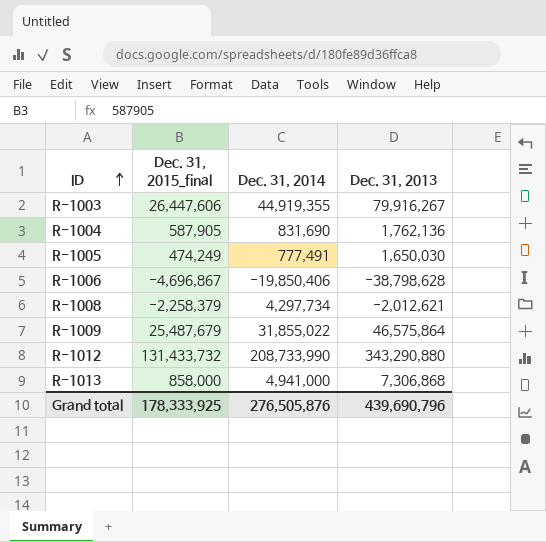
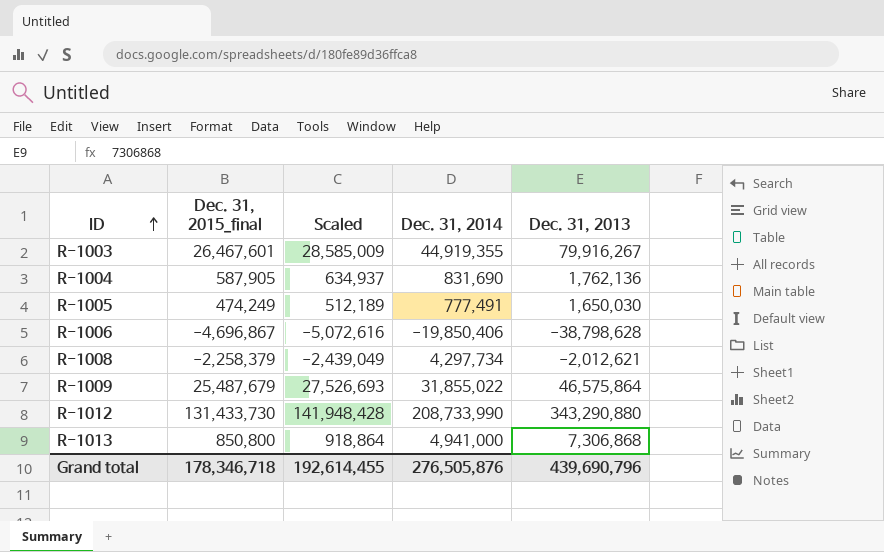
column Scaled | formula: none -> [Dec. 31, 2015_final] * 1.08
R-1003 | Dec. 31, 2015_final: 26,447,606 -> 26,467,601
R-1012 | Dec. 31, 2015_final: 131,433,732 -> 131,433,730
R-1013 | Dec. 31, 2015_final: 858,000 -> 850,800
Grand total | Dec. 31, 2015_final: 178,333,925 -> 178,346,718

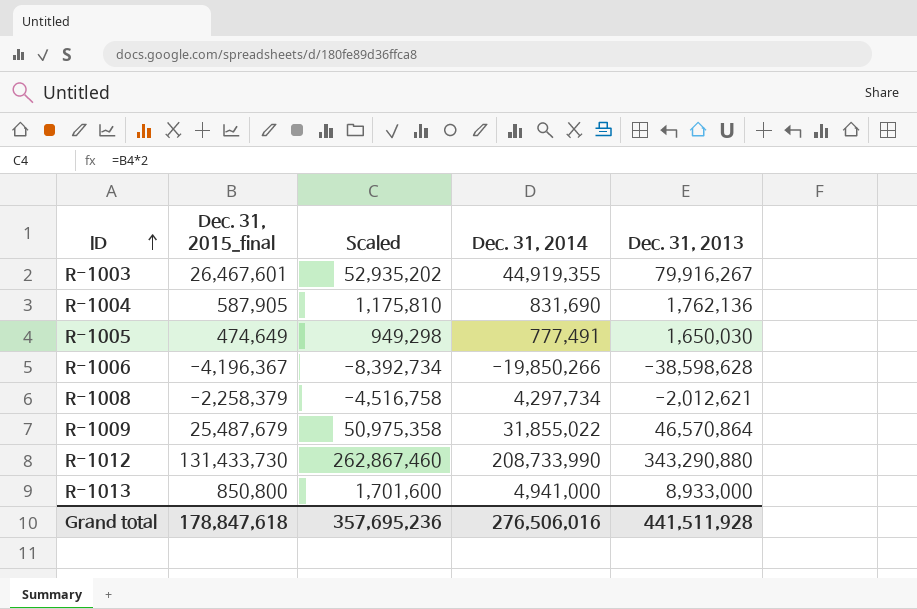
column Scaled | formula: [Dec. 31, 2015_final] * 1.08 -> [Dec. 31, 2015_final] * 2
R-1005 | Dec. 31, 2015_final: 474,249 -> 474,649
R-1006 | Dec. 31, 2015_final: -4,696,867 -> -4,196,367
R-1006 | Dec. 31, 2014: -19,850,406 -> -19,850,266
R-1006 | Dec. 31, 2013: -38,798,628 -> -38,598,628
R-1009 | Dec. 31, 2013: 46,575,864 -> 46,570,864
R-1013 | Dec. 31, 2013: 7,306,868 -> 8,933,000
Grand total | Dec. 31, 2015_final: 178,346,718 -> 178,847,618
Grand total | Scaled: 192,614,455 -> 357,695,236
Grand total | Dec. 31, 2014: 276,505,876 -> 276,506,016
Grand total | Dec. 31, 2013: 439,690,796 -> 441,511,928

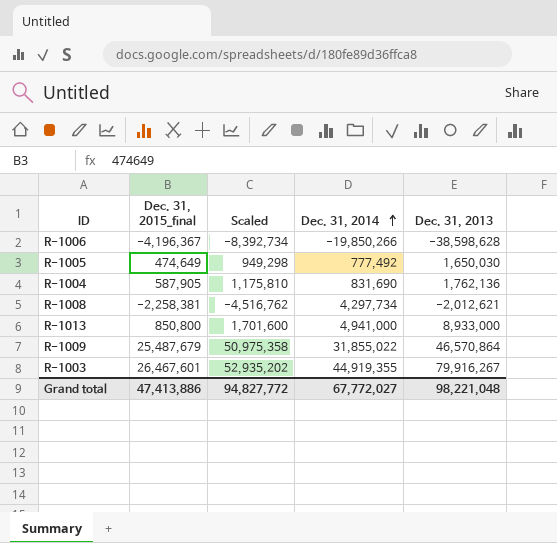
row order: ID ascending -> Dec. 31, 2014 ascending
row R-1012: 131,433,730 | 262,867,460 | 208,733,990 | 343,290,880 -> none
R-1005 | Dec. 31, 2014: 777,491 -> 777,492
R-1008 | Dec. 31, 2015_final: -2,258,379 -> -2,258,381
R-1008 | Scaled: -4,516,758 -> -4,516,762
Grand total | Dec. 31, 2015_final: 178,847,618 -> 47,413,886
Grand total | Scaled: 357,695,236 -> 94,827,772
Grand total | Dec. 31, 2014: 276,506,016 -> 67,772,027
Grand total | Dec. 31, 2013: 441,511,928 -> 98,221,048

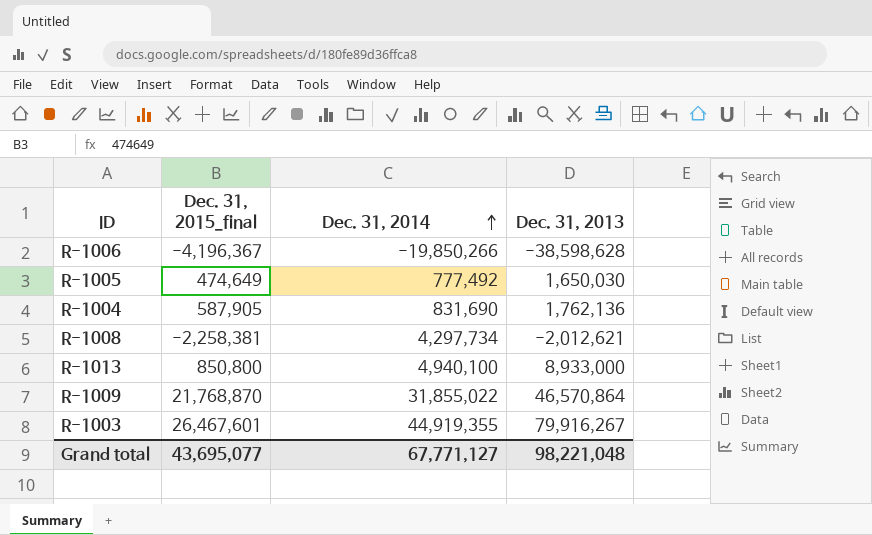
column Scaled | formula: [Dec. 31, 2015_final] * 2 -> none
R-1013 | Dec. 31, 2014: 4,941,000 -> 4,940,100
R-1009 | Dec. 31, 2015_final: 25,487,679 -> 21,768,870
Grand total | Dec. 31, 2015_final: 47,413,886 -> 43,695,077
Grand total | Dec. 31, 2014: 67,772,027 -> 67,771,127

